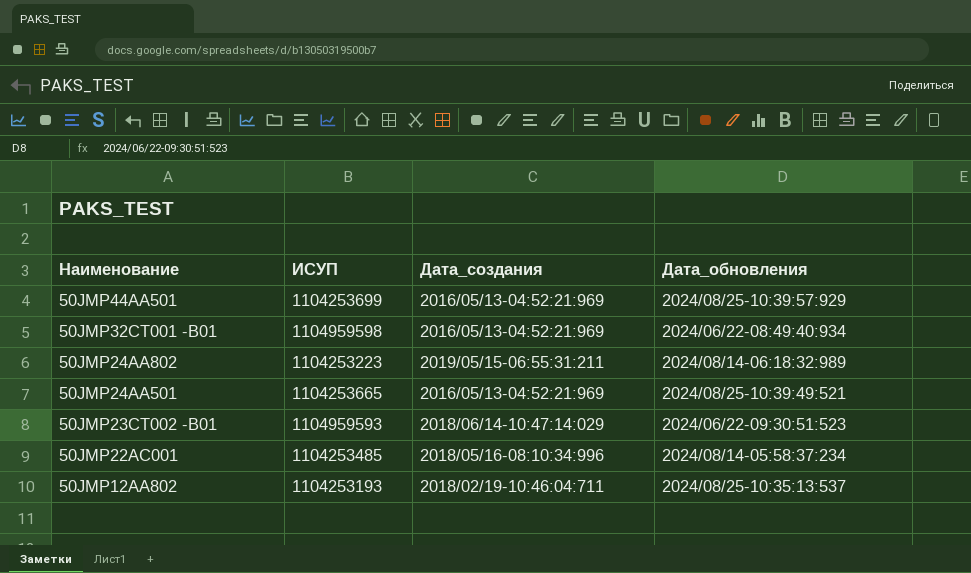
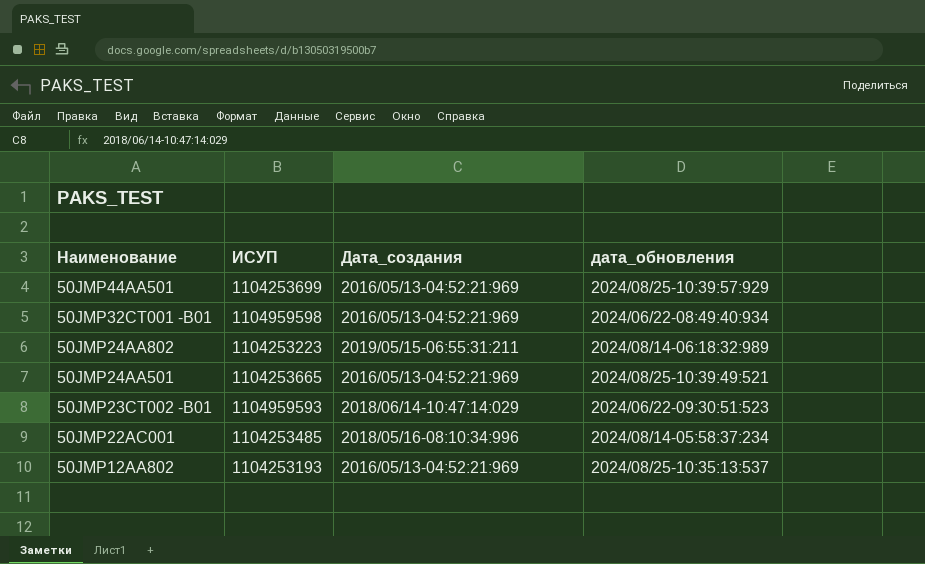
column name: Дата_обновления -> дата_обновления
50JMP12AA802 | Дата_создания: 2018/02/19-10:46:04:711 -> 2016/05/13-04:52:21:969

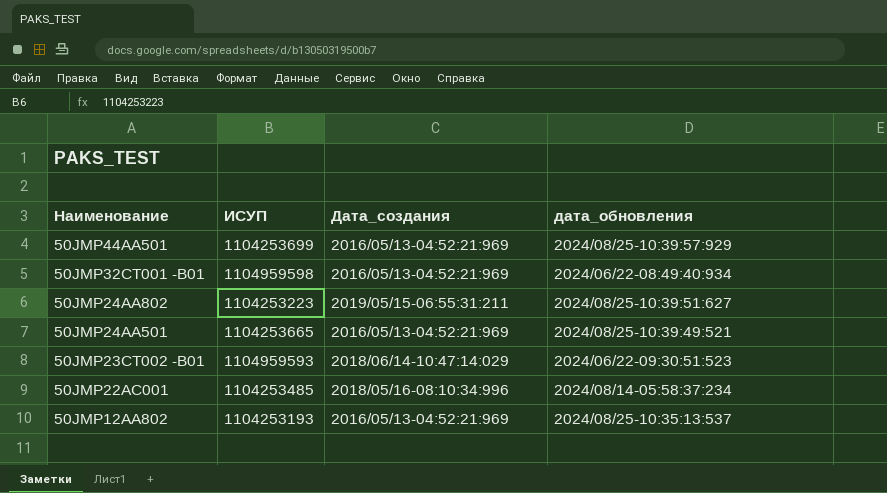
50JMP24AA802 | дата_обновления: 2024/08/14-06:18:32:989 -> 2024/08/25-10:39:51:627

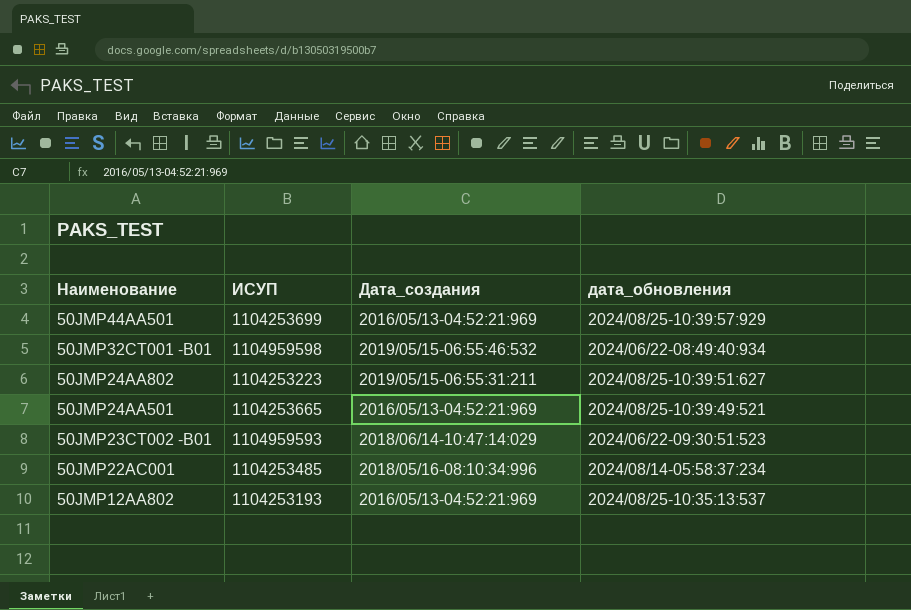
50JMP32CT001 -B01 | Дата_создания: 2016/05/13-04:52:21:969 -> 2019/05/15-06:55:46:532

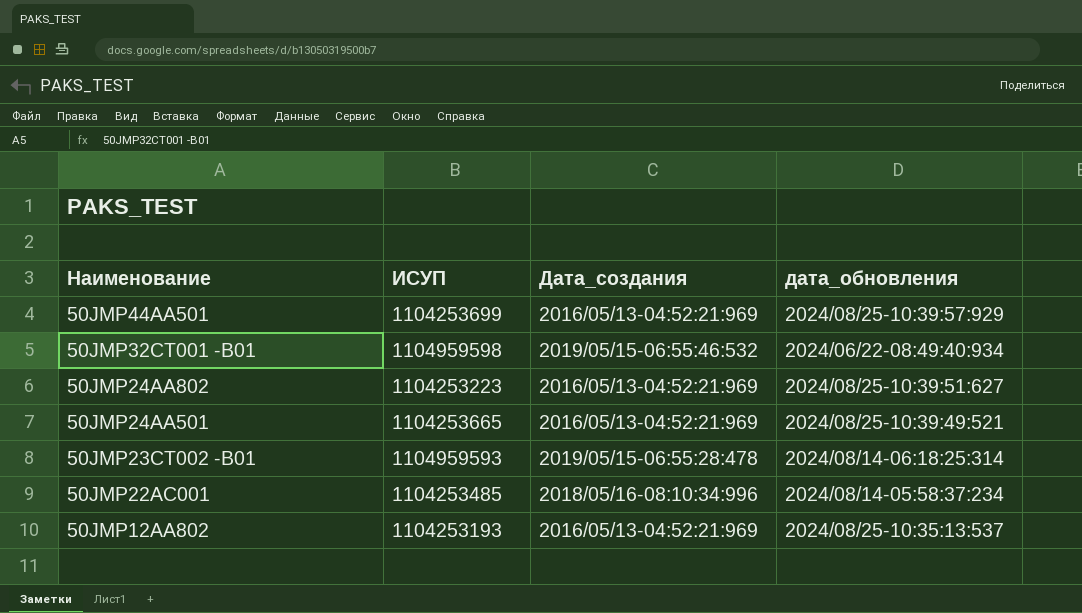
50JMP24AA802 | Дата_создания: 2019/05/15-06:55:31:211 -> 2016/05/13-04:52:21:969
50JMP23CT002 -B01 | Дата_создания: 2018/06/14-10:47:14:029 -> 2019/05/15-06:55:28:478
50JMP23CT002 -B01 | дата_обновления: 2024/06/22-09:30:51:523 -> 2024/08/14-06:18:25:314

